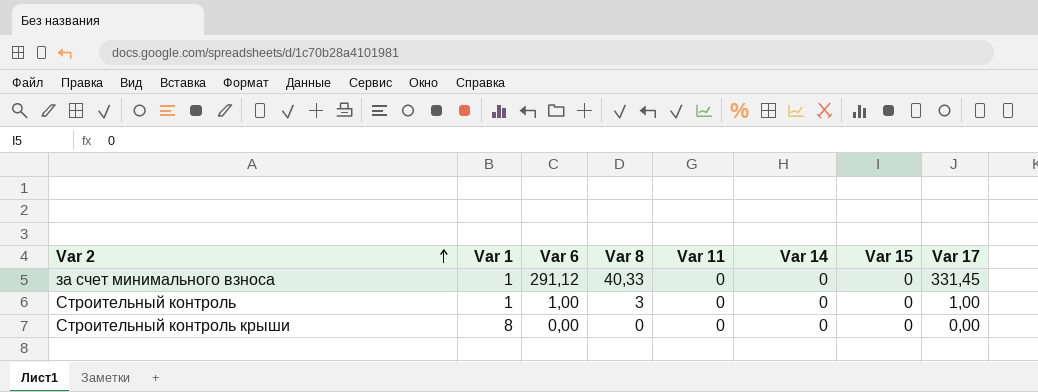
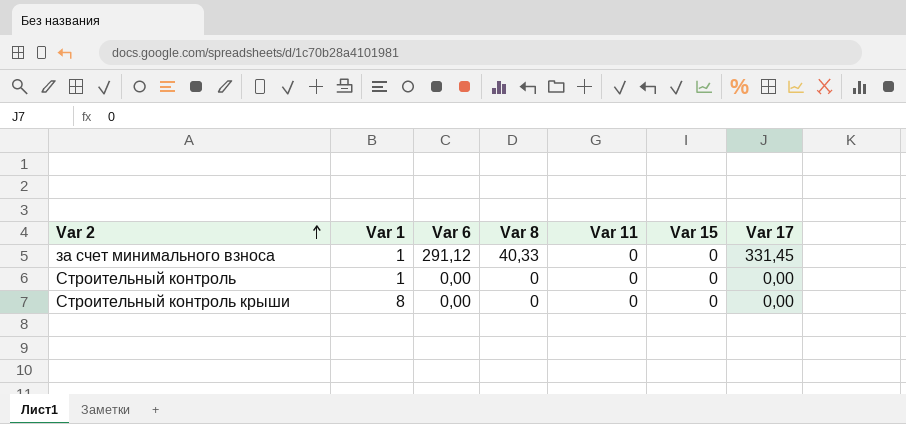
column Var 14 | position: 6 -> none
Строительный контроль | Var 6: 1,00 -> 0,00
Строительный контроль | Var 8: 3 -> 0
Строительный контроль | Var 17: 1,00 -> 0,00

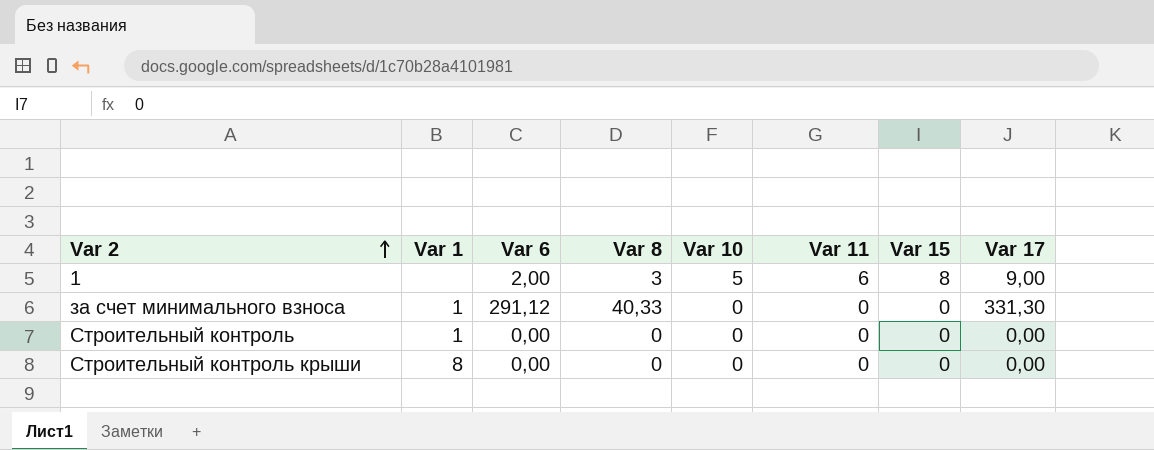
column Var 10 | position: none -> 5
row 1: none -> none | 2,00 | 3 | 5 | 6 | 8 | 9,00
за счет минимального взноса | Var 17: 331,45 -> 331,30

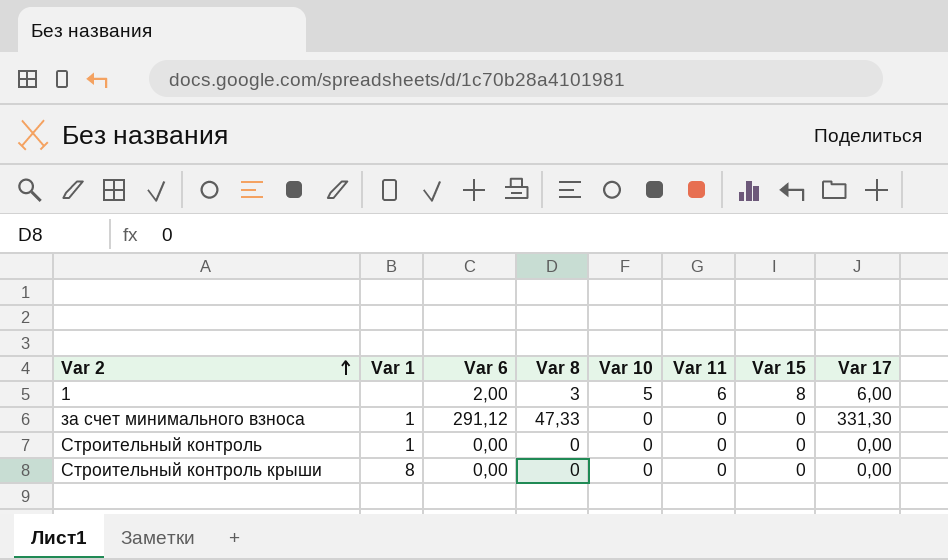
1 | Var 17: 9,00 -> 6,00
за счет минимального взноса | Var 8: 40,33 -> 47,33

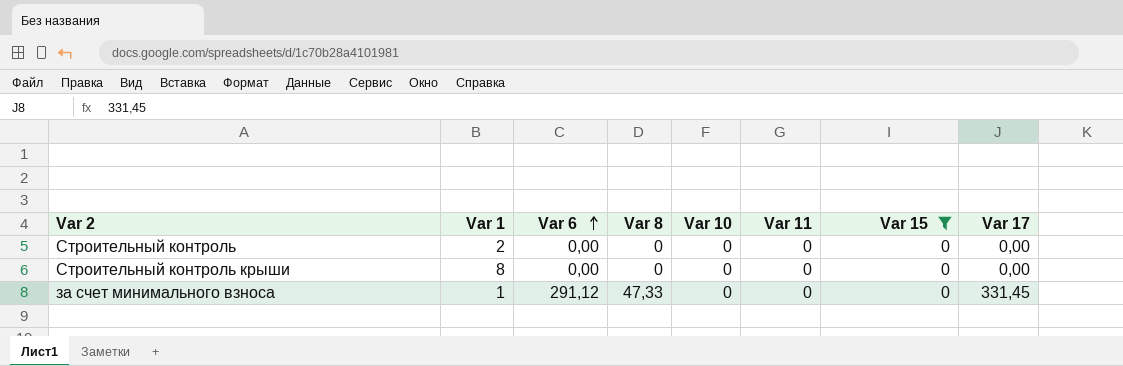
filter: none -> Var 15 = 0
row order: Var 2 ascending -> Var 6 ascending
Строительный контроль | Var 1: 1 -> 2
за счет минимального взноса | Var 17: 331,30 -> 331,45

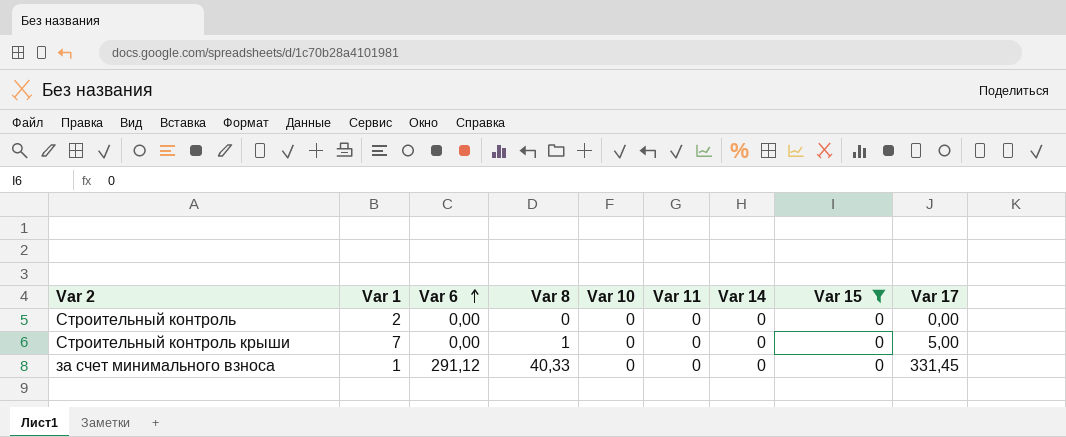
column Var 14 | position: none -> 7
Строительный контроль крыши | Var 1: 8 -> 7
Строительный контроль крыши | Var 8: 0 -> 1
Строительный контроль крыши | Var 17: 0,00 -> 5,00
за счет минимального взноса | Var 8: 47,33 -> 40,33

